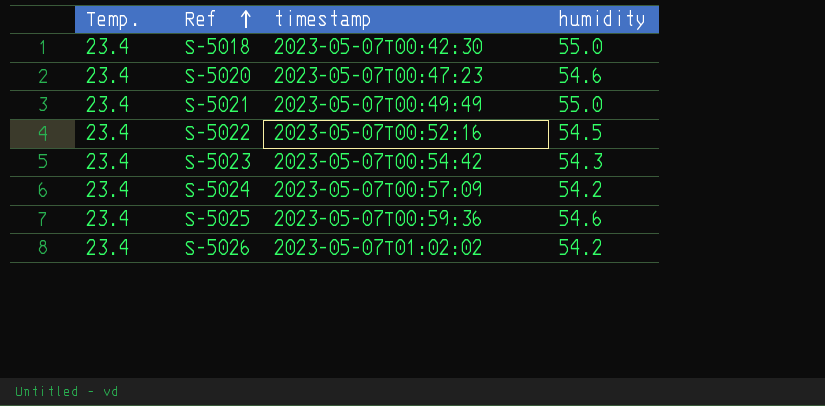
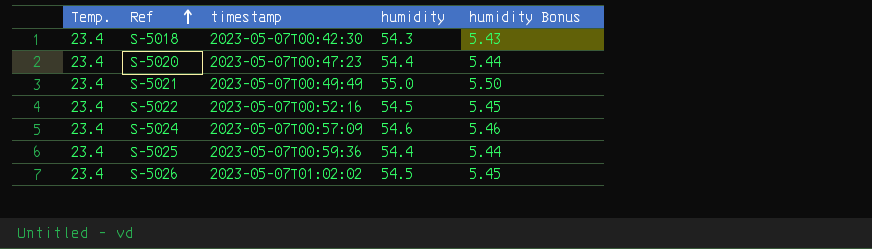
column humidity Bonus | formula: none -> [humidity] * 0.1
row S-5023: 23.4 | 2023-05-07T00:54:42 | 54.3 -> none
S-5018 | humidity: 55.0 -> 54.3
S-5020 | humidity: 54.6 -> 54.4
S-5024 | humidity: 54.2 -> 54.6
S-5025 | humidity: 54.6 -> 54.4
S-5026 | humidity: 54.2 -> 54.5

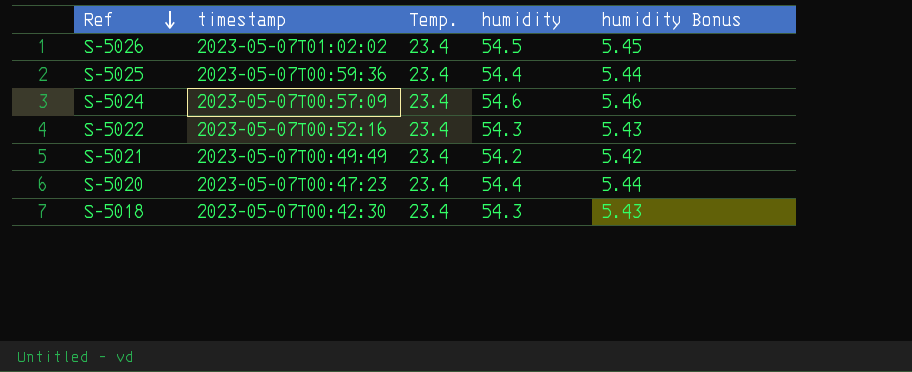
row order: Ref ascending -> Ref descending
column Temp. | position: 1 -> 3
S-5022 | humidity: 54.5 -> 54.3
S-5022 | humidity Bonus: 5.45 -> 5.43
S-5021 | humidity: 55.0 -> 54.2
S-5021 | humidity Bonus: 5.50 -> 5.42

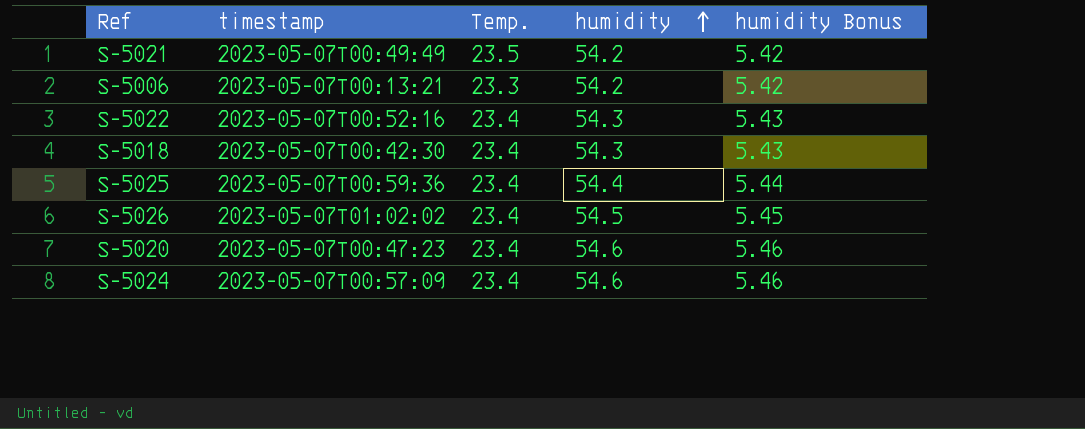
row order: Ref descending -> humidity ascending
S-5021 | Temp.: 23.4 -> 23.5
row S-5006: none -> 2023-05-07T00:13:21 | 23.3 | 54.2 | 5.42
S-5020 | humidity: 54.4 -> 54.6
S-5020 | humidity Bonus: 5.44 -> 5.46

